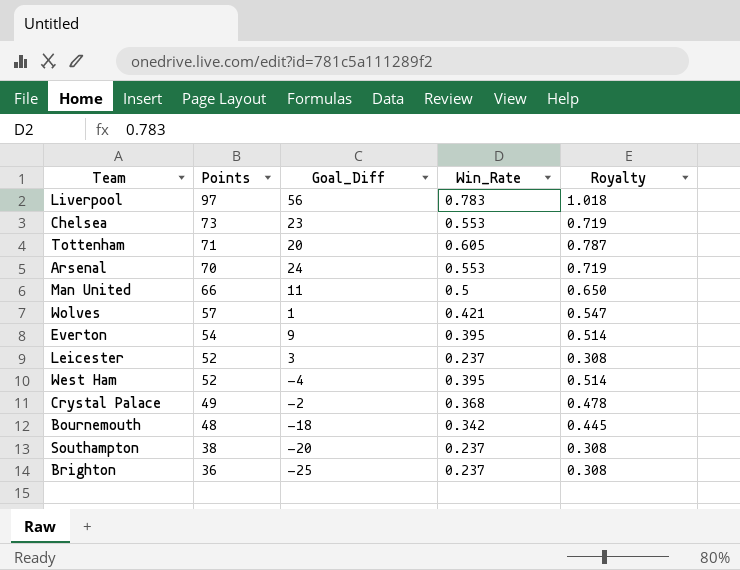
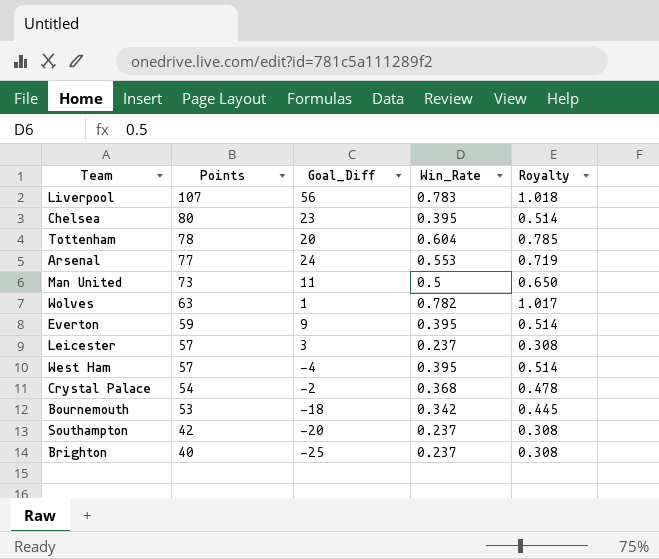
Liverpool | Points: 97 -> 107
Chelsea | Points: 73 -> 80
Chelsea | Win_Rate: 0.553 -> 0.395
Chelsea | Royalty: 0.719 -> 0.514
Tottenham | Points: 71 -> 78
Tottenham | Win_Rate: 0.605 -> 0.604
Tottenham | Royalty: 0.787 -> 0.785
Arsenal | Points: 70 -> 77
Man United | Points: 66 -> 73
Wolves | Points: 57 -> 63
Wolves | Win_Rate: 0.421 -> 0.782
Wolves | Royalty: 0.547 -> 1.017
Everton | Points: 54 -> 59
Leicester | Points: 52 -> 57
West Ham | Points: 52 -> 57
Crystal Palace | Points: 49 -> 54
Bournemouth | Points: 48 -> 53
Southampton | Points: 38 -> 42
Brighton | Points: 36 -> 40

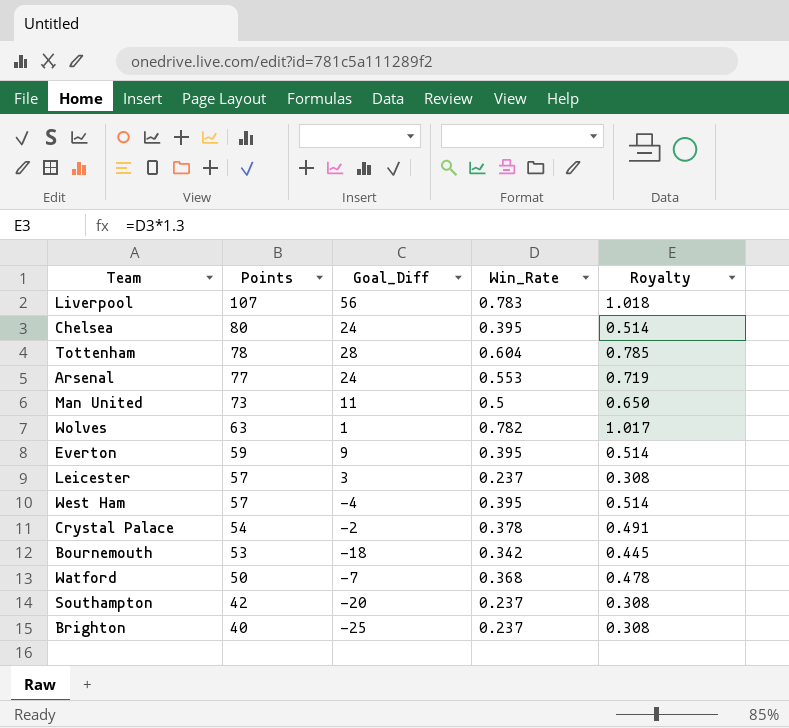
Chelsea | Goal_Diff: 23 -> 24
Tottenham | Goal_Diff: 20 -> 28
Crystal Palace | Win_Rate: 0.368 -> 0.378
Crystal Palace | Royalty: 0.478 -> 0.491
row Watford: none -> 50 | -7 | 0.368 | 0.478

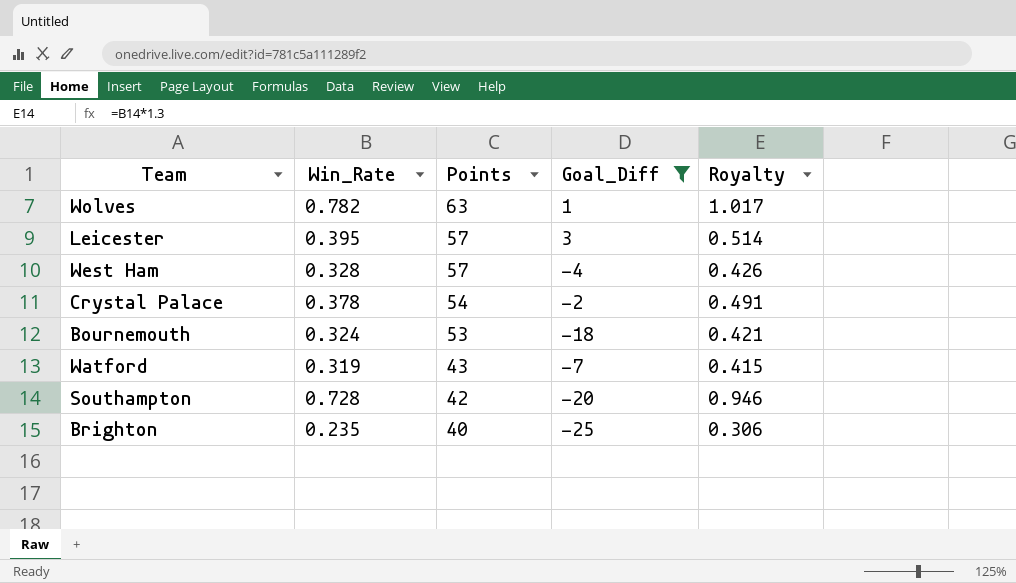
filter: none -> Goal_Diff <= 3
column Win_Rate | position: 4 -> 2
Leicester | Win_Rate: 0.237 -> 0.395
Leicester | Royalty: 0.308 -> 0.514
West Ham | Win_Rate: 0.395 -> 0.328
West Ham | Royalty: 0.514 -> 0.426
Bournemouth | Win_Rate: 0.342 -> 0.324
Bournemouth | Royalty: 0.445 -> 0.421
Watford | Win_Rate: 0.368 -> 0.319
Watford | Points: 50 -> 43
Watford | Royalty: 0.478 -> 0.415
Southampton | Win_Rate: 0.237 -> 0.728
Southampton | Royalty: 0.308 -> 0.946
Brighton | Win_Rate: 0.237 -> 0.235
Brighton | Royalty: 0.308 -> 0.306

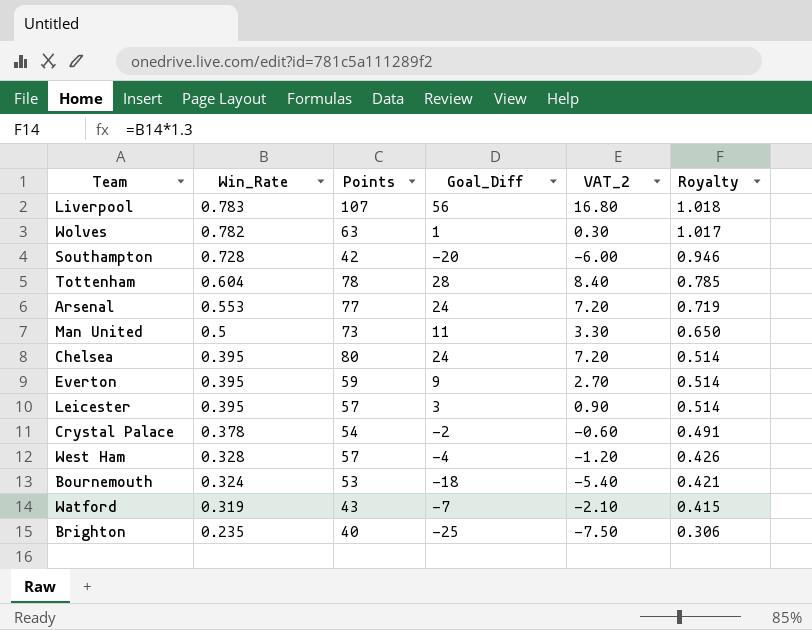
filter: Goal_Diff <= 3 -> none
row order: Points descending -> Win_Rate descending
column VAT_2 | formula: none -> [Goal_Diff] * 0.3

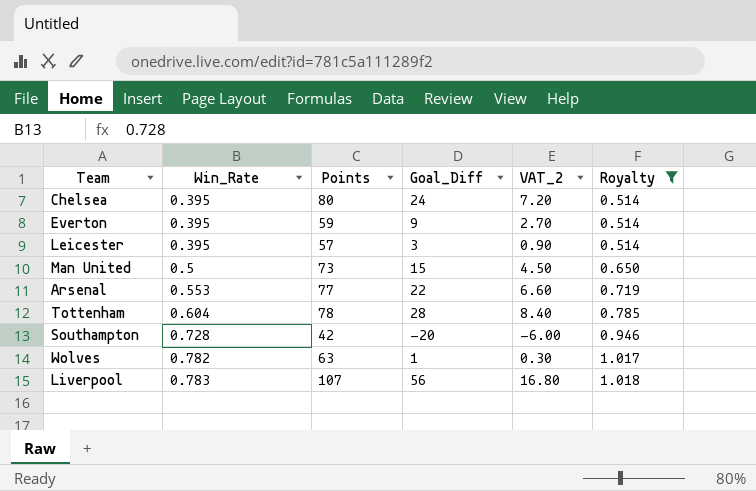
filter: none -> Royalty >= 0.514
row order: Win_Rate descending -> Win_Rate ascending
Man United | Goal_Diff: 11 -> 15
Man United | VAT_2: 3.30 -> 4.50
Arsenal | Goal_Diff: 24 -> 22
Arsenal | VAT_2: 7.20 -> 6.60

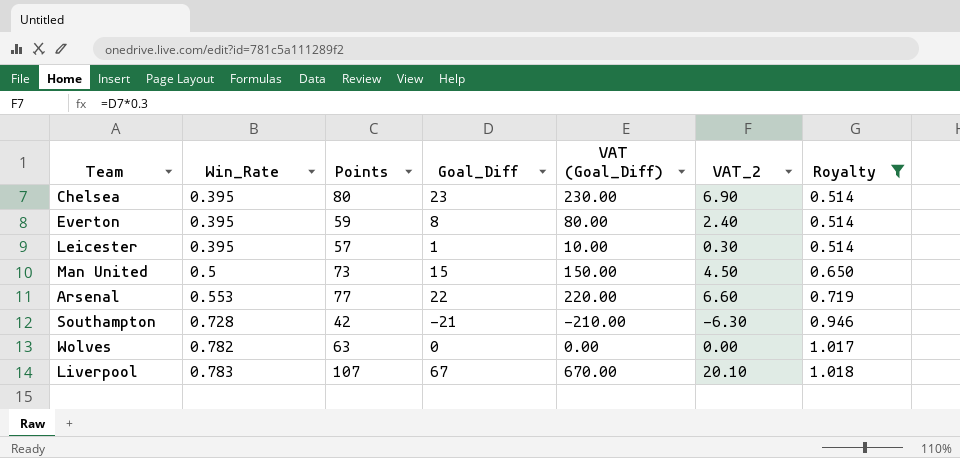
column VAT (Goal_Diff) | formula: none -> [Goal_Diff] * 10
row Tottenham: 0.604 | 78 | 28 | 8.40 | 0.785 -> none
Chelsea | Goal_Diff: 24 -> 23
Chelsea | VAT_2: 7.20 -> 6.90
Everton | Goal_Diff: 9 -> 8
Everton | VAT_2: 2.70 -> 2.40
Leicester | Goal_Diff: 3 -> 1
Leicester | VAT_2: 0.90 -> 0.30
Southampton | Goal_Diff: -20 -> -21
Southampton | VAT_2: -6.00 -> -6.30
Wolves | Goal_Diff: 1 -> 0
Wolves | VAT_2: 0.30 -> 0.00
Liverpool | Goal_Diff: 56 -> 67
Liverpool | VAT_2: 16.80 -> 20.10

